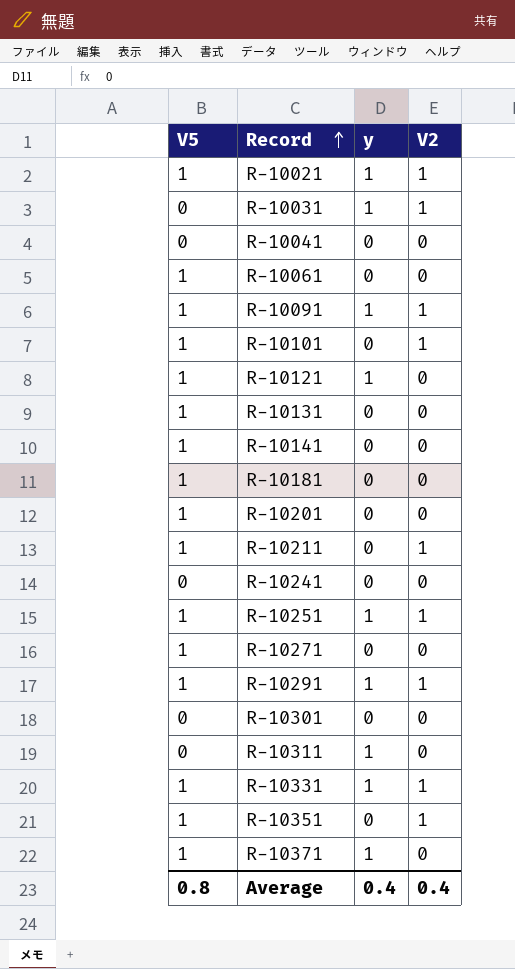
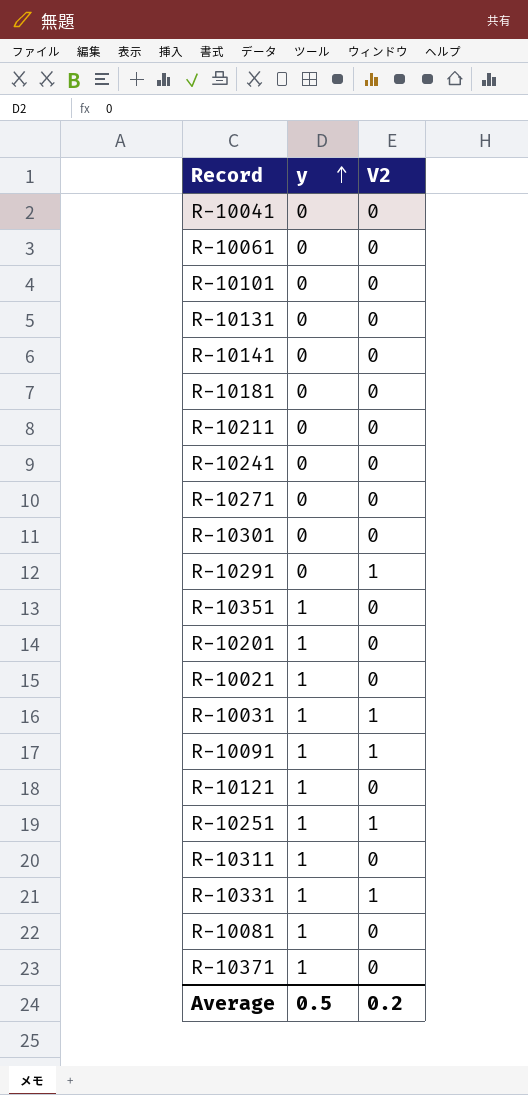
row order: Record ascending -> y ascending
column V5 | position: 1 -> none
R-10101 | V2: 1 -> 0
R-10211 | V2: 1 -> 0
R-10291 | y: 1 -> 0
R-10351 | y: 0 -> 1
R-10351 | V2: 1 -> 0
R-10201 | y: 0 -> 1
R-10021 | V2: 1 -> 0
row R-10081: none -> 1 | 0
Average | y: 0.4 -> 0.5
Average | V2: 0.4 -> 0.2

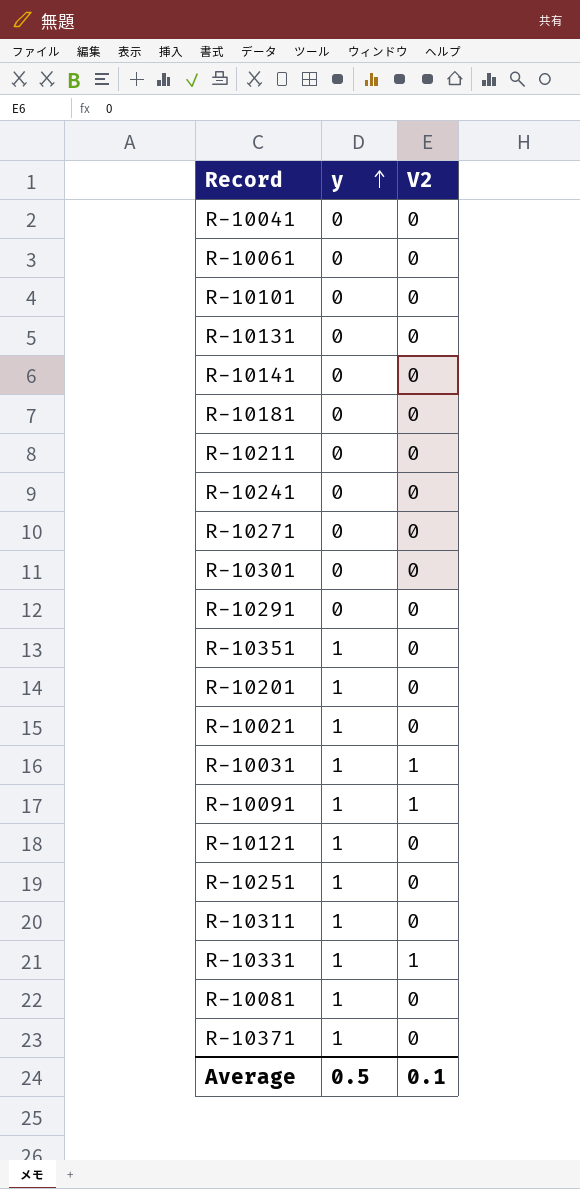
R-10291 | V2: 1 -> 0
R-10251 | V2: 1 -> 0
Average | V2: 0.2 -> 0.1

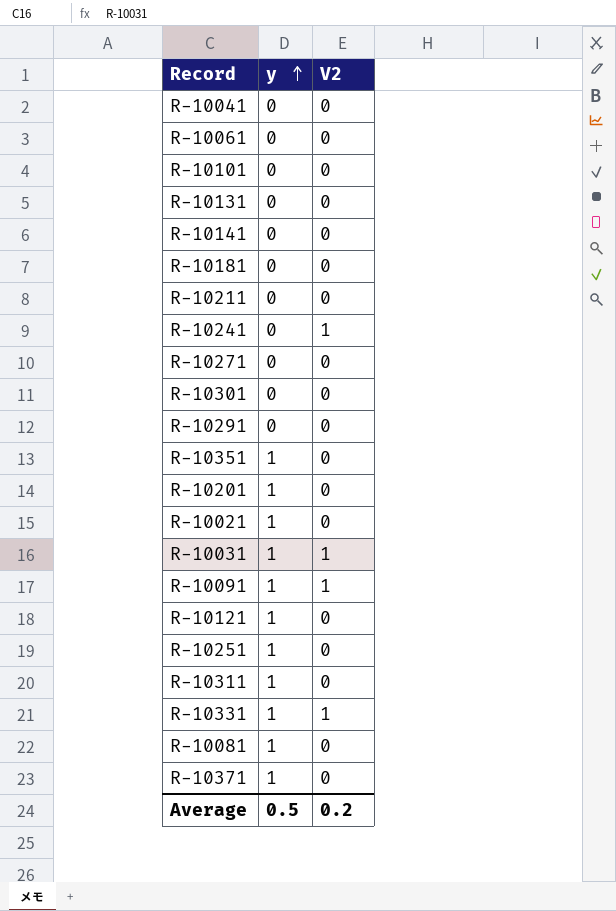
R-10241 | V2: 0 -> 1
Average | V2: 0.1 -> 0.2

